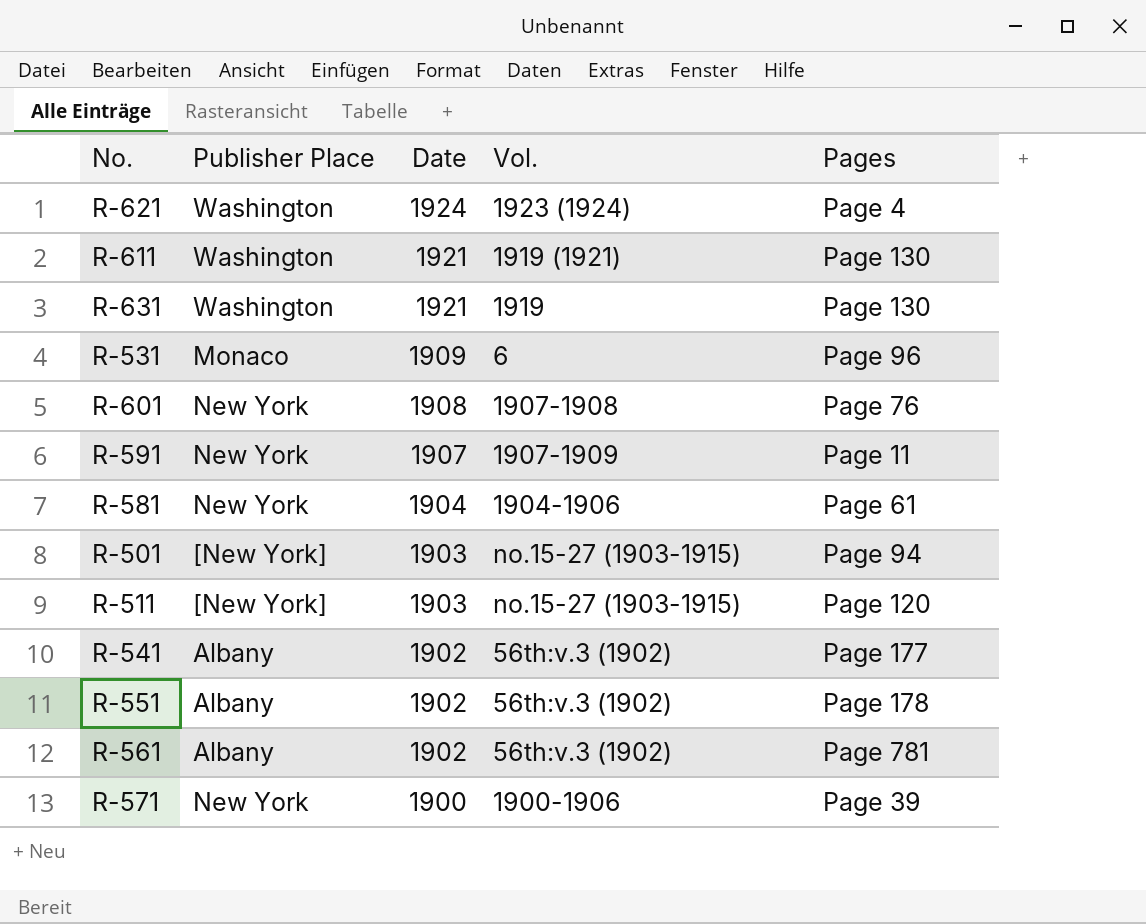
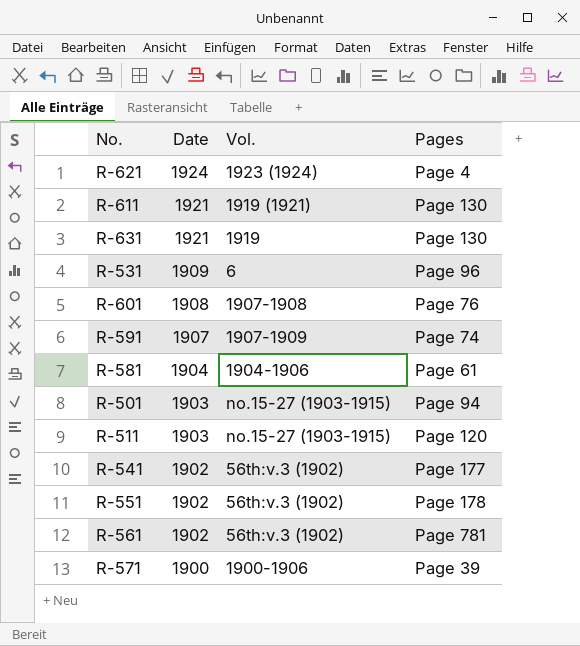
column Publisher Place | position: 2 -> none
R-591 | Pages: Page 11 -> Page 74

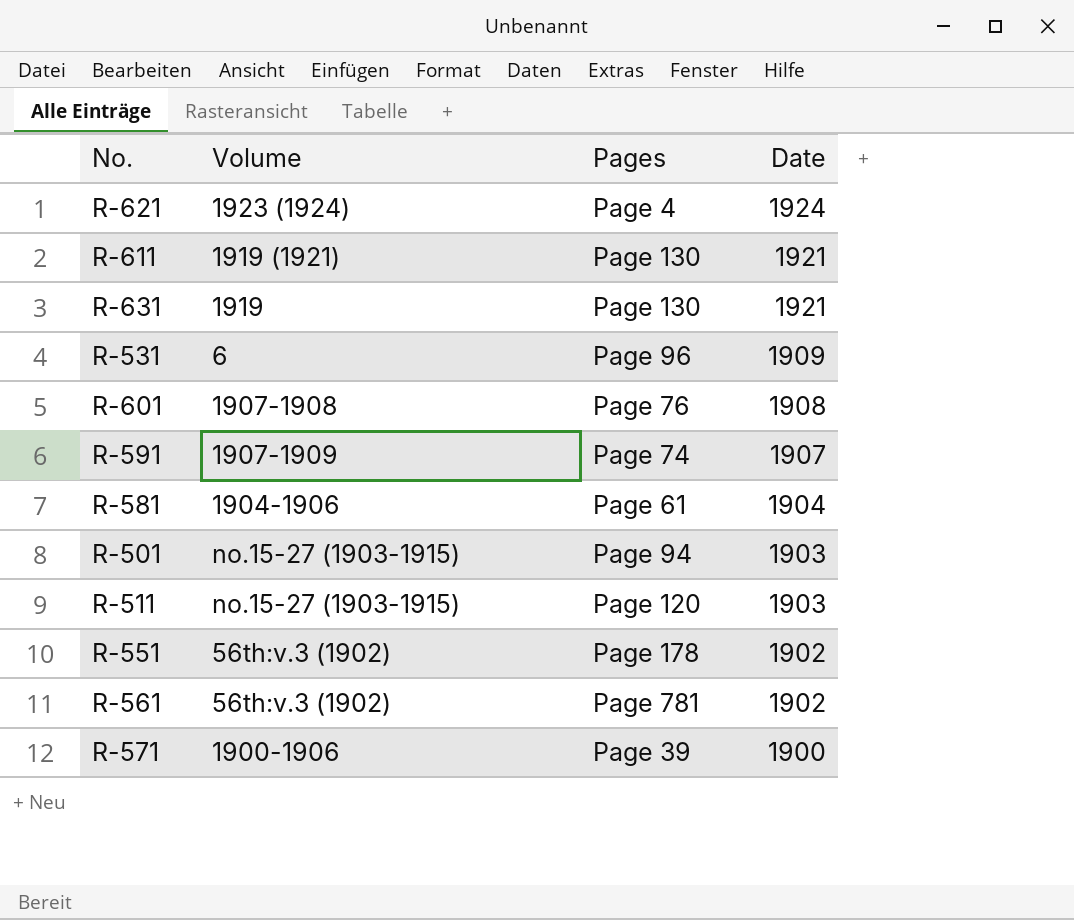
column name: Vol. -> Volume
column Date | position: 2 -> 4
row R-541: 1902 | 56th:v.3 (1902) | Page 177 -> none

